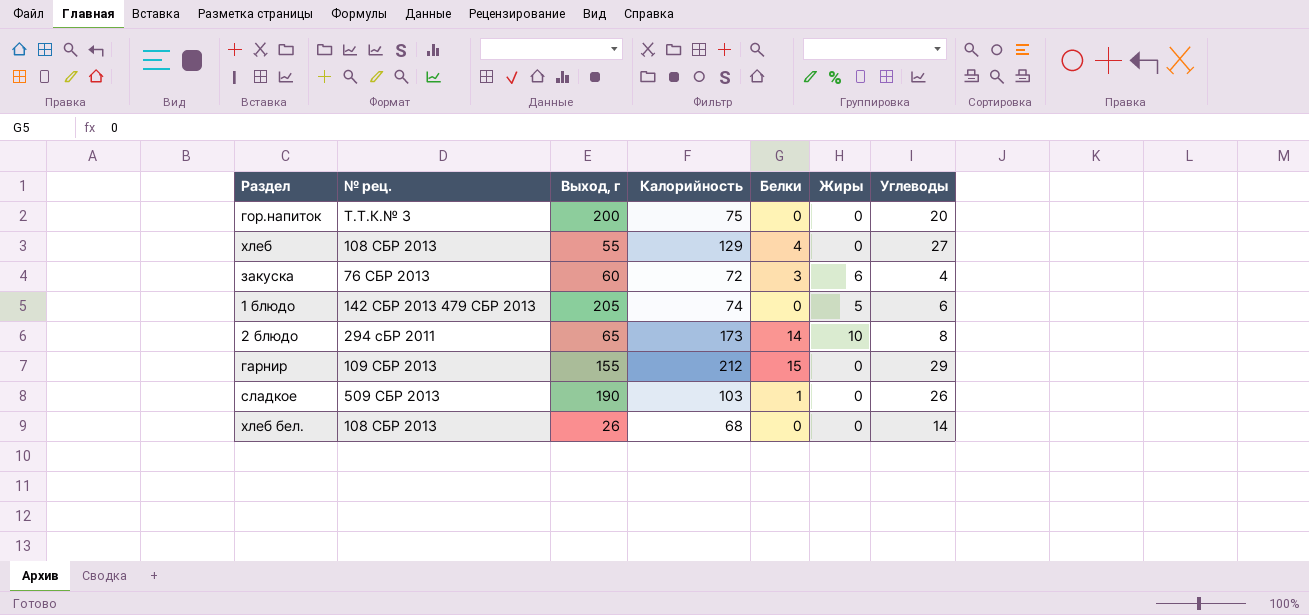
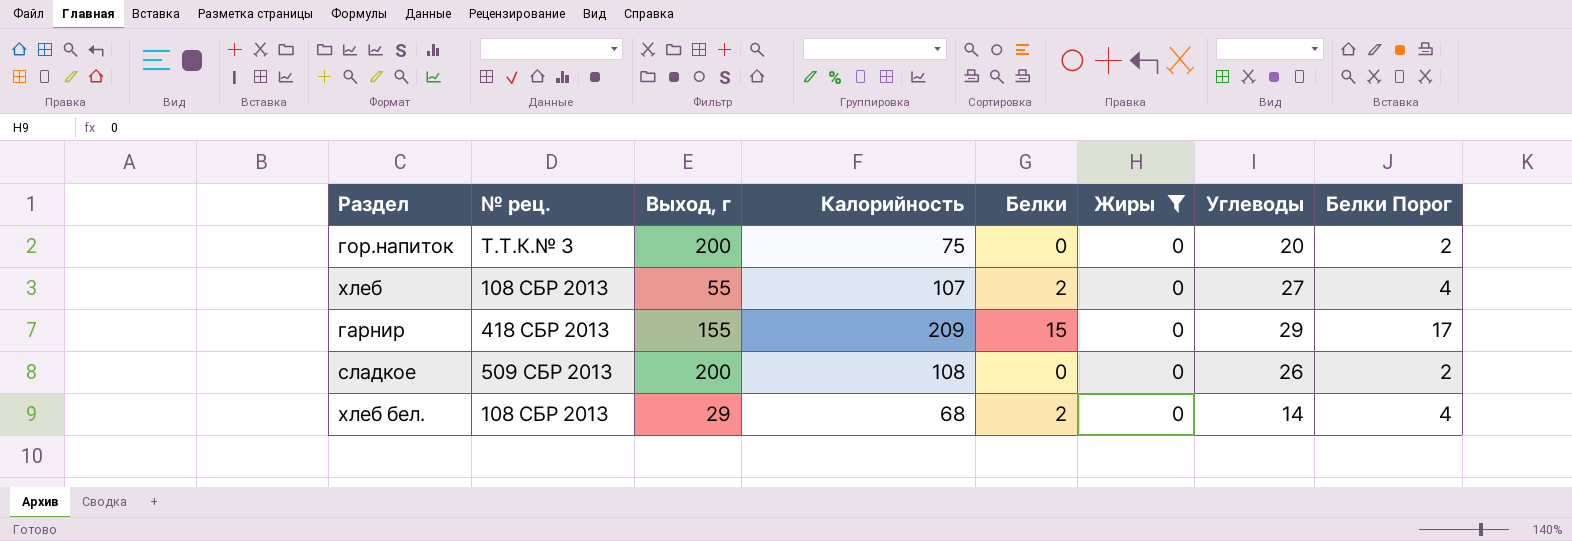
filter: none -> Жиры = 0
column Белки Порог | formula: none -> [Белки] + 2
хлеб | Калорийность: 129 -> 107
хлеб | Белки: 4 -> 2
гарнир | № рец.: 109 СБР 2013 -> 418 СБР 2013
гарнир | Калорийность: 212 -> 209
сладкое | Выход, г: 190 -> 200
сладкое | Калорийность: 103 -> 108
сладкое | Белки: 1 -> 0
хлеб бел. | Выход, г: 26 -> 29
хлеб бел. | Белки: 0 -> 2

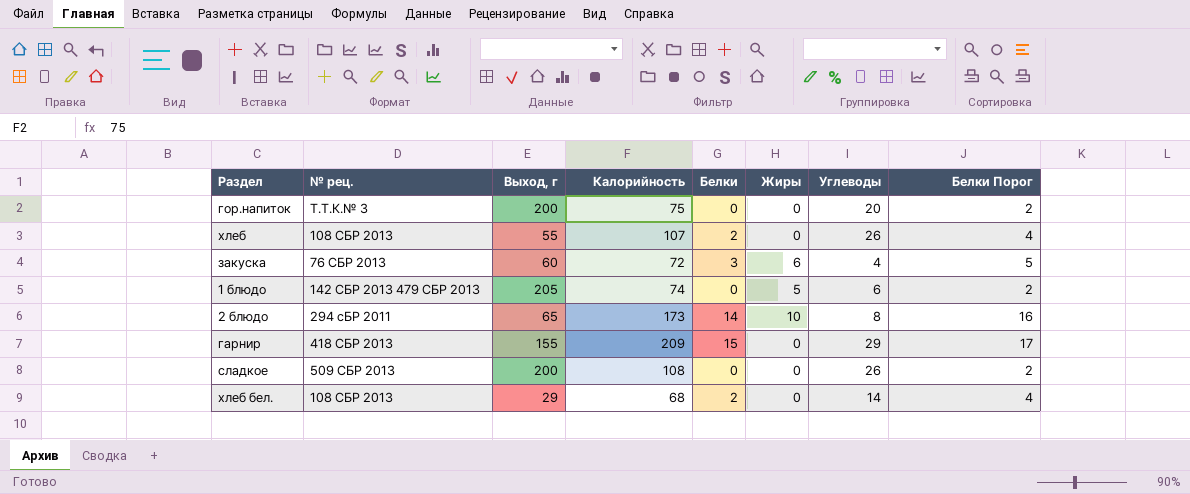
filter: Жиры = 0 -> none
хлеб | Углеводы: 27 -> 26

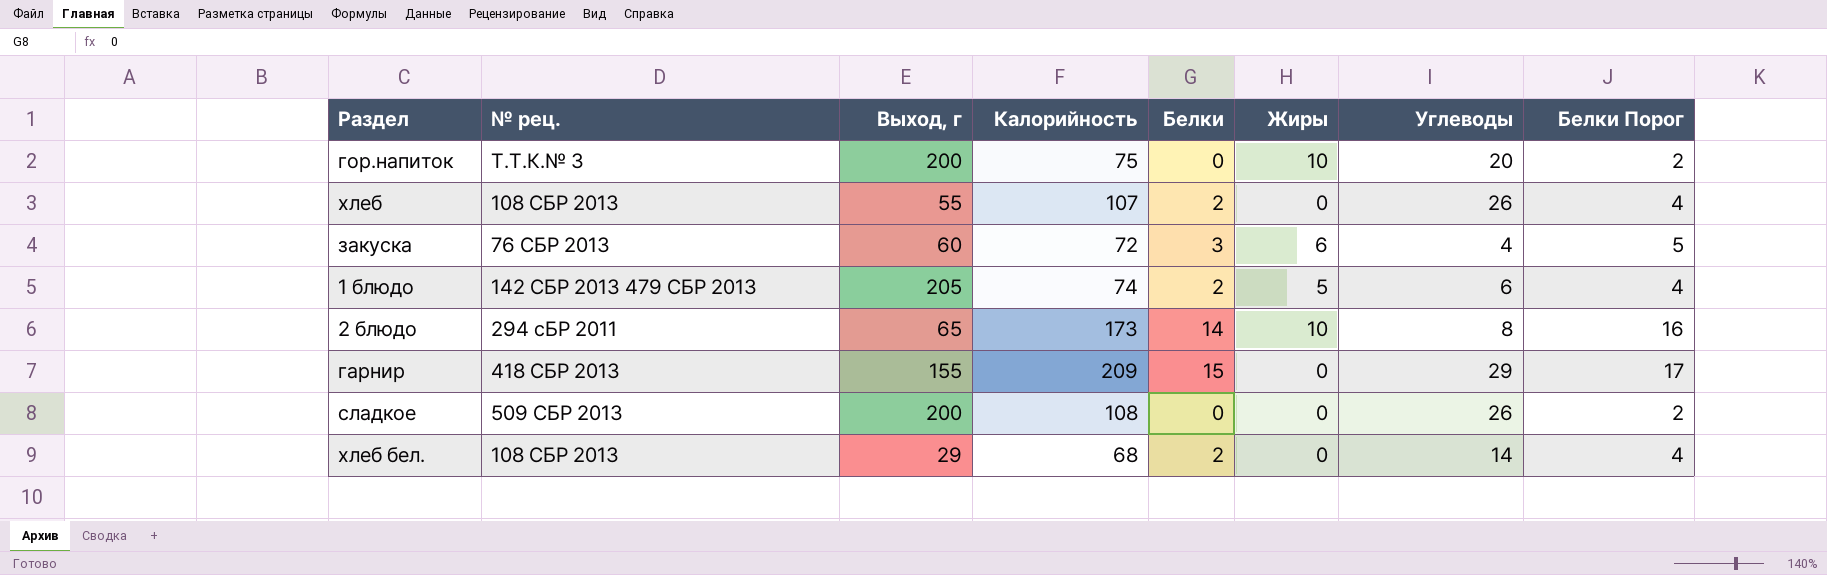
гор.напиток | Жиры: 0 -> 10
1 блюдо | Белки: 0 -> 2
1 блюдо | Белки Порог: 2 -> 4

